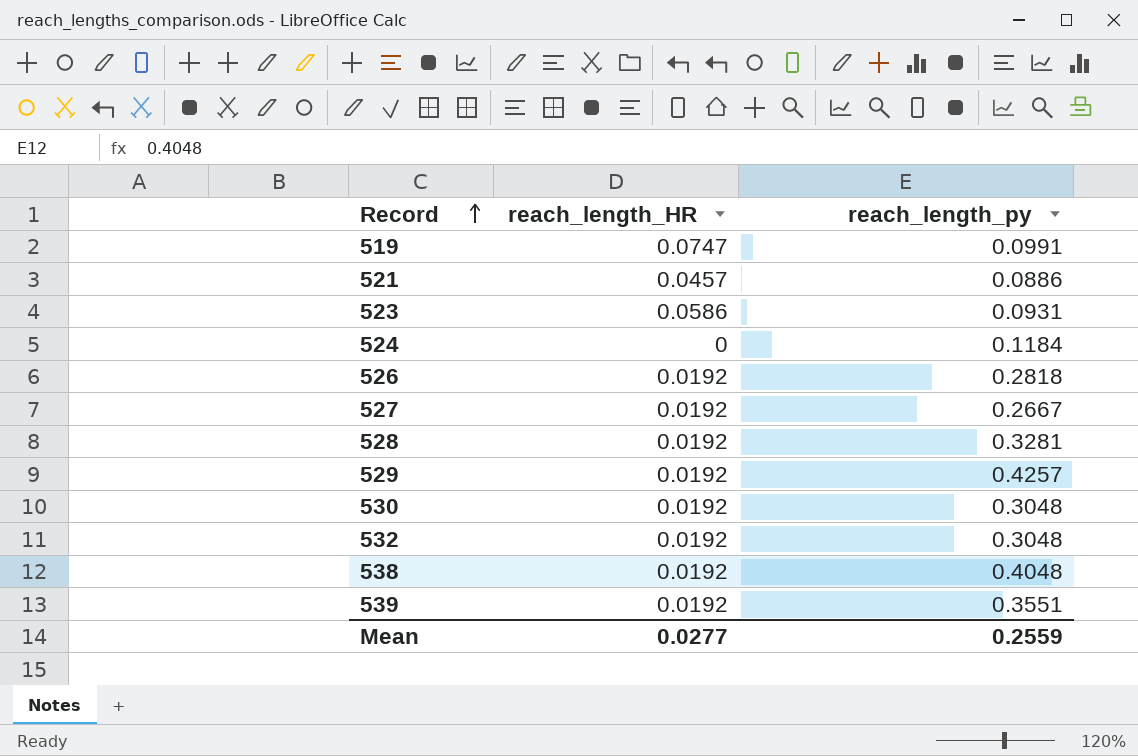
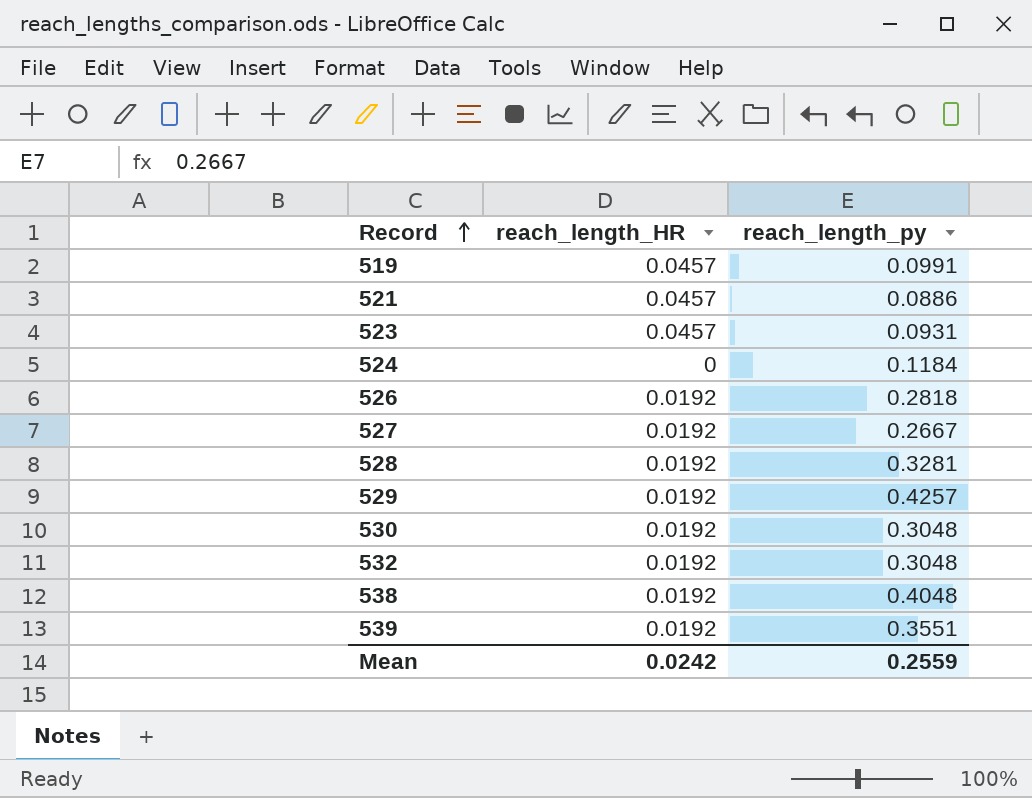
519 | reach_length_HR: 0.0747 -> 0.0457
523 | reach_length_HR: 0.0586 -> 0.0457
Mean | reach_length_HR: 0.0277 -> 0.0242

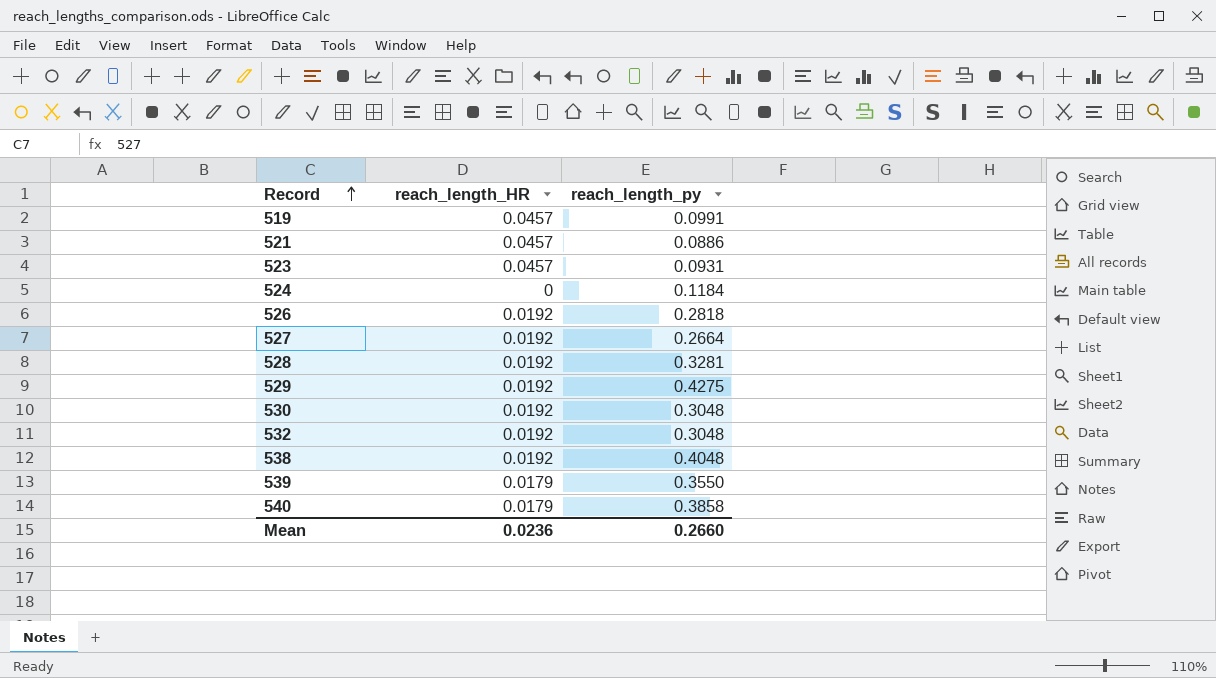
527 | reach_length_py: 0.2667 -> 0.2664
529 | reach_length_py: 0.4257 -> 0.4275
539 | reach_length_HR: 0.0192 -> 0.0179
539 | reach_length_py: 0.3551 -> 0.3550
row 540: none -> 0.0179 | 0.3858
Mean | reach_length_HR: 0.0242 -> 0.0236
Mean | reach_length_py: 0.2559 -> 0.2660

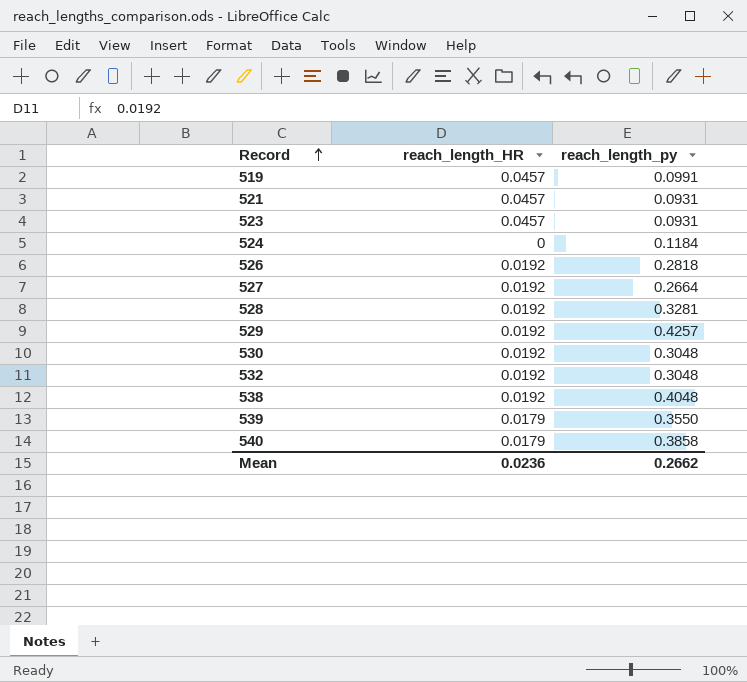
521 | reach_length_py: 0.0886 -> 0.0931
529 | reach_length_py: 0.4275 -> 0.4257
Mean | reach_length_py: 0.2660 -> 0.2662

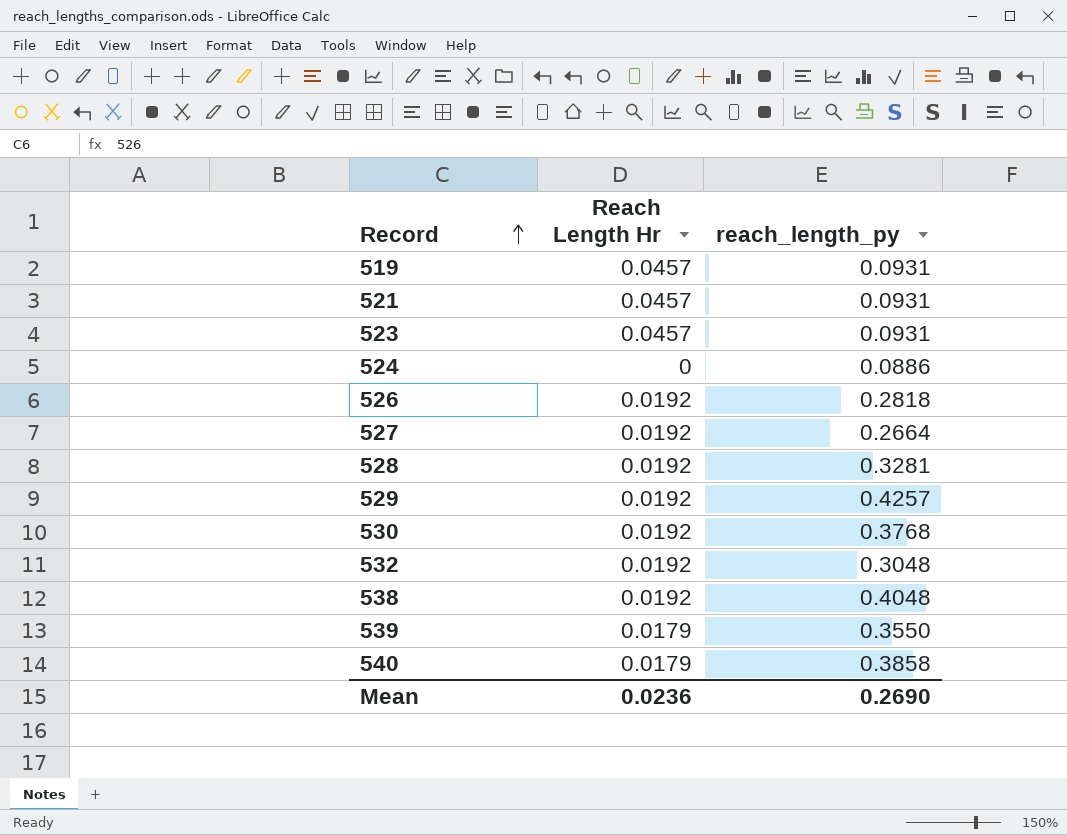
column name: reach_length_HR -> Reach Length Hr
519 | reach_length_py: 0.0991 -> 0.0931
524 | reach_length_py: 0.1184 -> 0.0886
530 | reach_length_py: 0.3048 -> 0.3768
Mean | reach_length_py: 0.2662 -> 0.2690

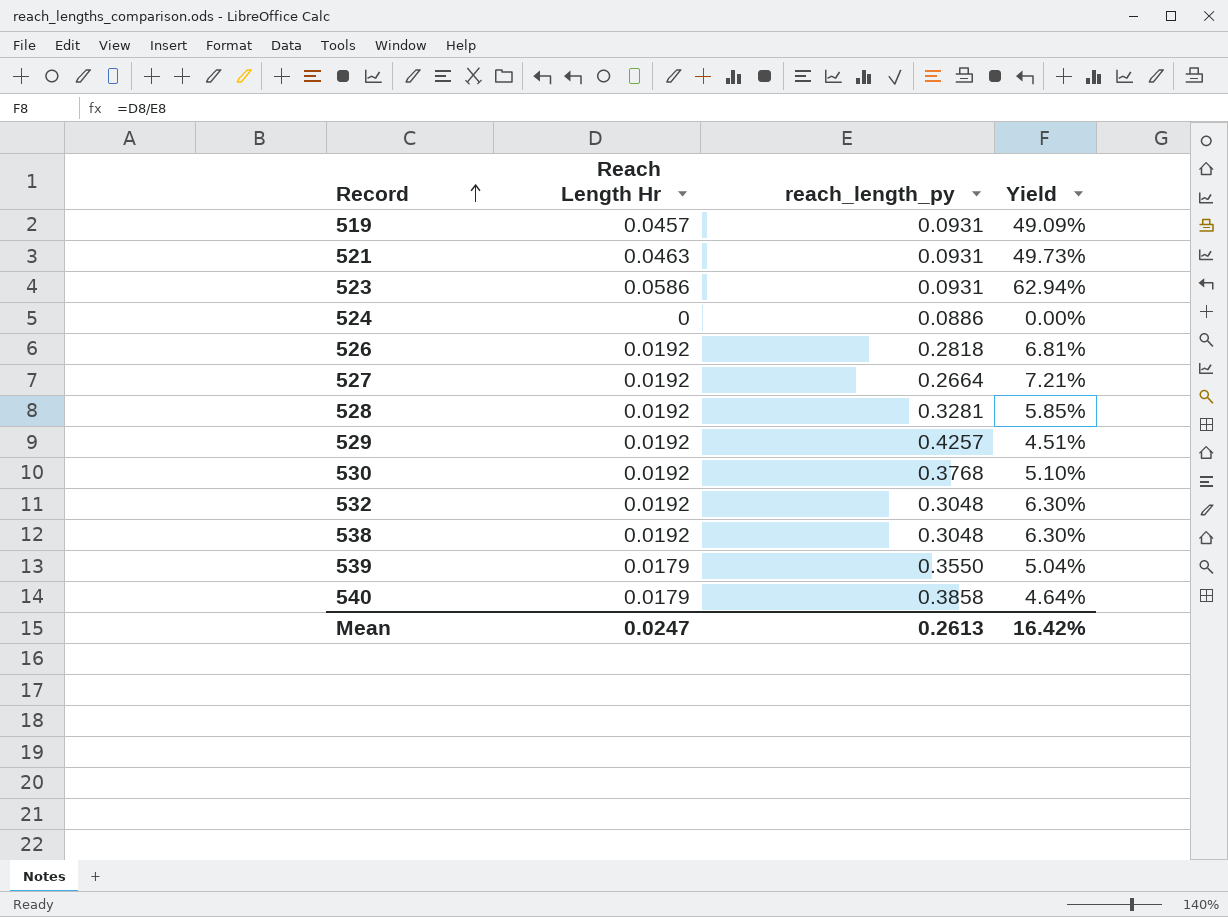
column Yield | formula: none -> [Reach Length Hr] / [reach_length_py]
521 | Reach Length Hr: 0.0457 -> 0.0463
523 | Reach Length Hr: 0.0457 -> 0.0586
538 | reach_length_py: 0.4048 -> 0.3048
Mean | Reach Length Hr: 0.0236 -> 0.0247
Mean | reach_length_py: 0.2690 -> 0.2613

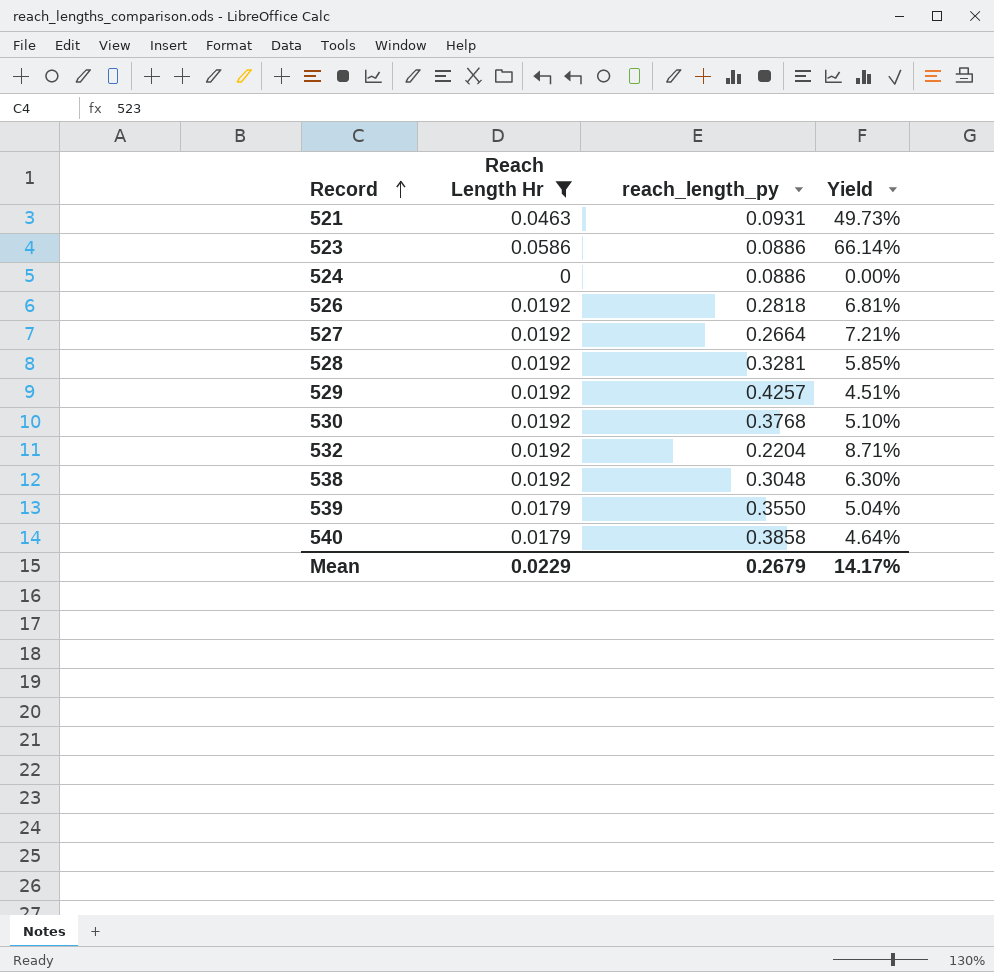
filter: none -> Reach Length Hr != 0.0457
523 | reach_length_py: 0.0931 -> 0.0886
523 | Yield: 62.94% -> 66.14%
532 | reach_length_py: 0.3048 -> 0.2204
532 | Yield: 6.30% -> 8.71%
Mean | Reach Length Hr: 0.0247 -> 0.0229
Mean | reach_length_py: 0.2613 -> 0.2679
Mean | Yield: 16.42% -> 14.17%

